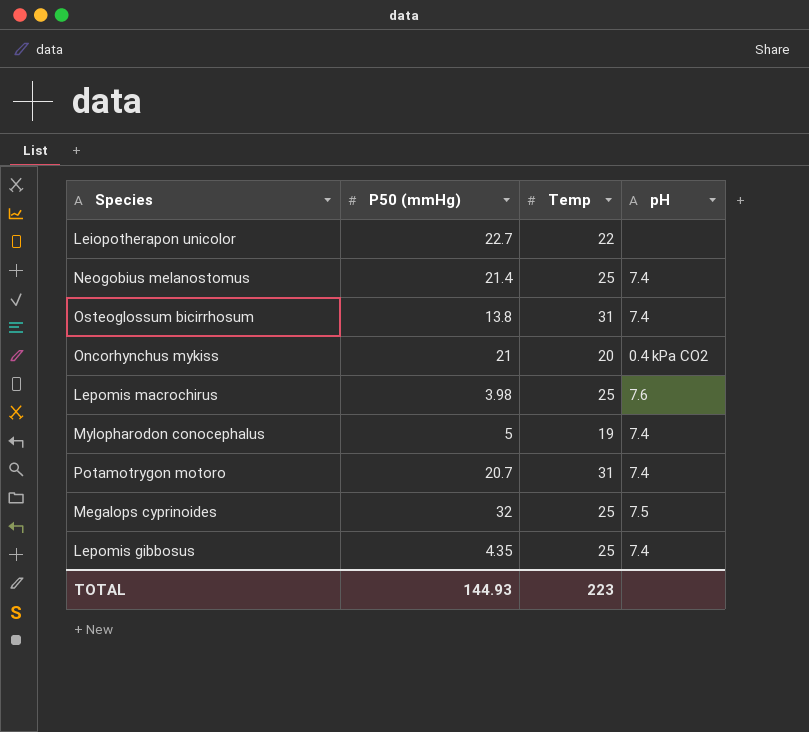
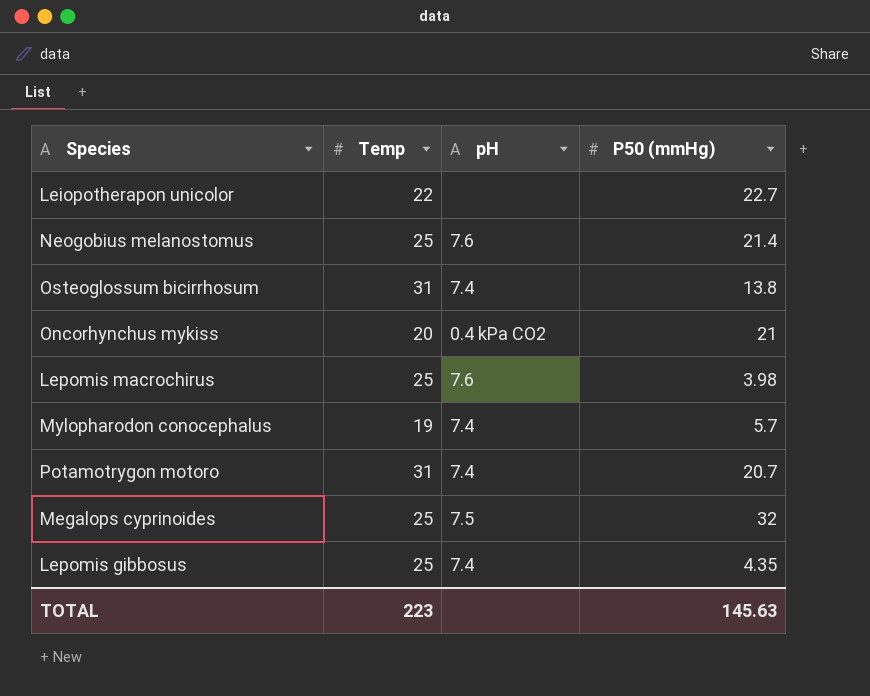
column P50 (mmHg) | position: 2 -> 4
Neogobius melanostomus | pH: 7.4 -> 7.6
Mylopharodon conocephalus | P50 (mmHg): 5 -> 5.7
TOTAL | P50 (mmHg): 144.93 -> 145.63

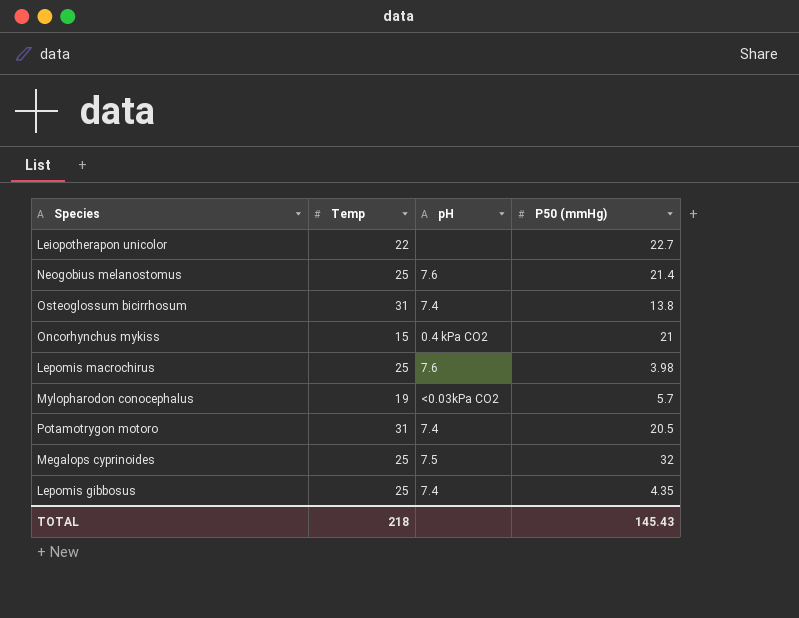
Oncorhynchus mykiss | Temp: 20 -> 15
Mylopharodon conocephalus | pH: 7.4 -> <0.03kPa CO2
Potamotrygon motoro | P50 (mmHg): 20.7 -> 20.5
TOTAL | Temp: 223 -> 218
TOTAL | P50 (mmHg): 145.63 -> 145.43

